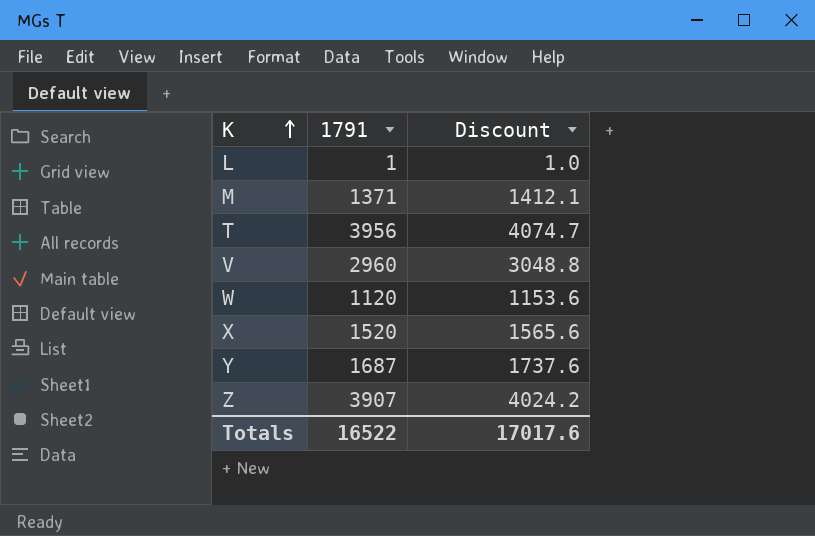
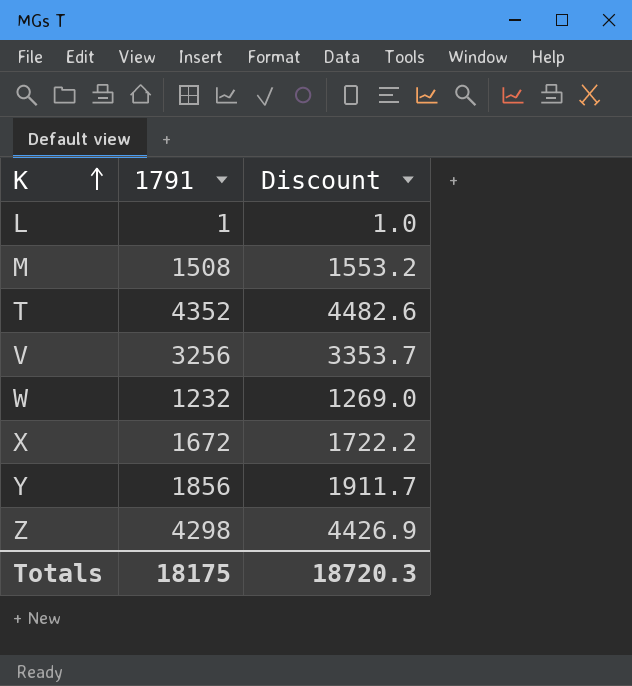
M | 1791: 1371 -> 1508
M | Discount: 1412.1 -> 1553.2
T | 1791: 3956 -> 4352
T | Discount: 4074.7 -> 4482.6
V | 1791: 2960 -> 3256
V | Discount: 3048.8 -> 3353.7
W | 1791: 1120 -> 1232
W | Discount: 1153.6 -> 1269.0
X | 1791: 1520 -> 1672
X | Discount: 1565.6 -> 1722.2
Y | 1791: 1687 -> 1856
Y | Discount: 1737.6 -> 1911.7
Z | 1791: 3907 -> 4298
Z | Discount: 4024.2 -> 4426.9
Totals | 1791: 16522 -> 18175
Totals | Discount: 17017.6 -> 18720.3

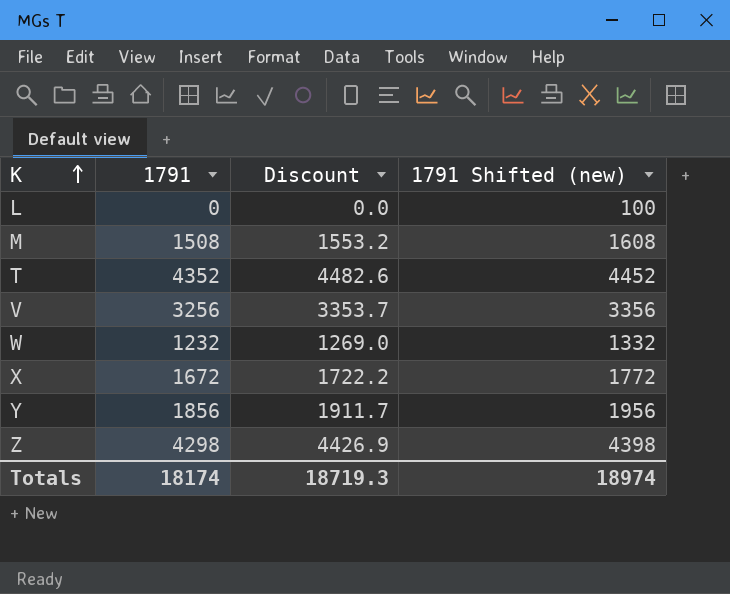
column 1791 Shifted (new) | formula: none -> [1791] + 100
L | 1791: 1 -> 0
L | Discount: 1.0 -> 0.0
Totals | 1791: 18175 -> 18174
Totals | Discount: 18720.3 -> 18719.3

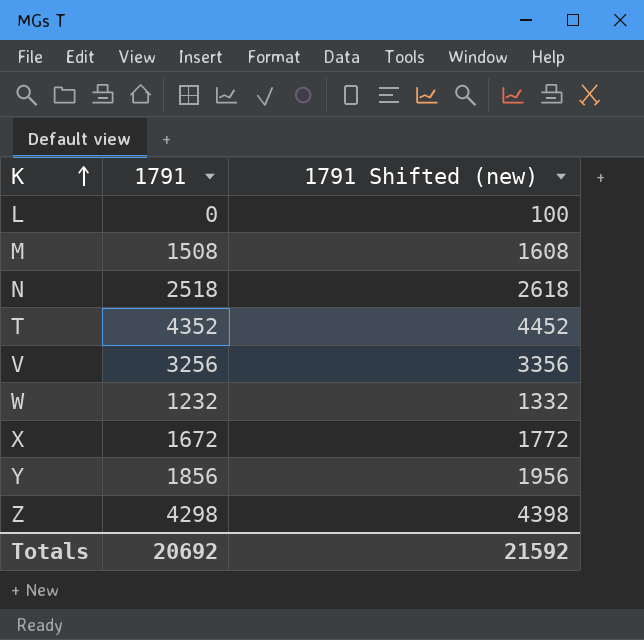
column Discount | formula: [1791] * 1.03 -> none
row N: none -> 2518 | 2618
Totals | 1791: 18174 -> 20692
Totals | 1791 Shifted (new): 18974 -> 21592

